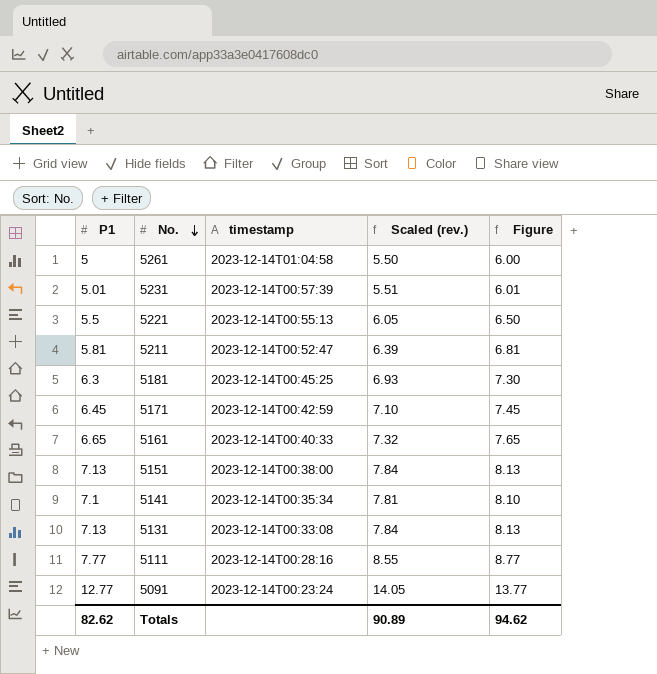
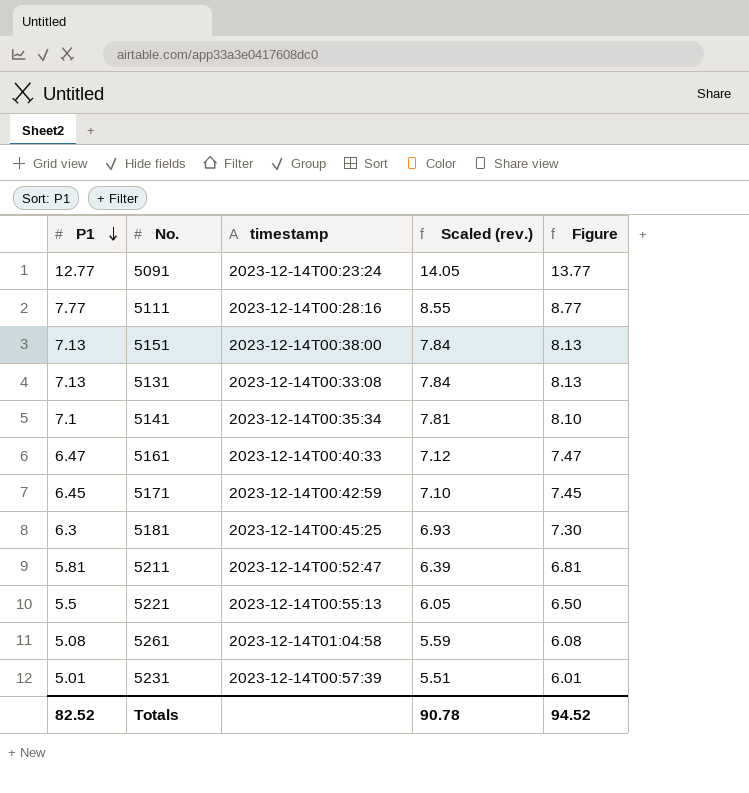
row order: No. descending -> P1 descending
5161 | P1: 6.65 -> 6.47
5161 | Scaled (rev.): 7.32 -> 7.12
5161 | Figure: 7.65 -> 7.47
5261 | P1: 5 -> 5.08
5261 | Scaled (rev.): 5.50 -> 5.59
5261 | Figure: 6.00 -> 6.08
Totals | P1: 82.62 -> 82.52
Totals | Scaled (rev.): 90.89 -> 90.78
Totals | Figure: 94.62 -> 94.52

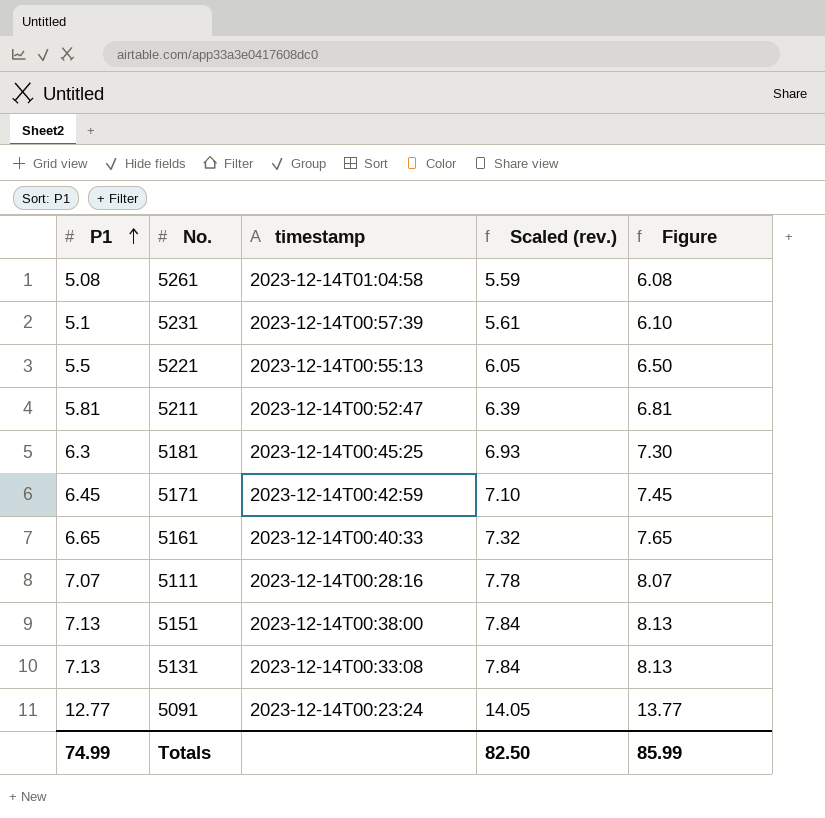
row order: P1 descending -> P1 ascending
row 5141: 7.1 | 2023-12-14T00:35:34 | 7.81 | 8.10 -> none
5231 | P1: 5.01 -> 5.1
5231 | Scaled (rev.): 5.51 -> 5.61
5231 | Figure: 6.01 -> 6.10
5161 | P1: 6.47 -> 6.65
5161 | Scaled (rev.): 7.12 -> 7.32
5161 | Figure: 7.47 -> 7.65
5111 | P1: 7.77 -> 7.07
5111 | Scaled (rev.): 8.55 -> 7.78
5111 | Figure: 8.77 -> 8.07
Totals | P1: 82.52 -> 74.99
Totals | Scaled (rev.): 90.78 -> 82.50
Totals | Figure: 94.52 -> 85.99

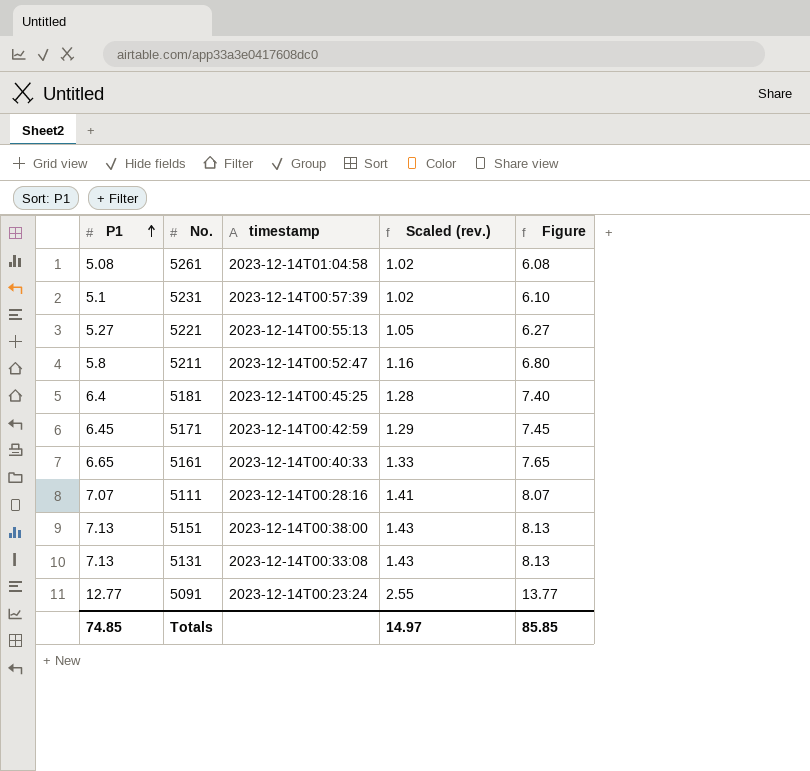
column Scaled (rev.) | formula: [P1] * 1.1 -> [P1] * 0.2
5221 | P1: 5.5 -> 5.27
5221 | Figure: 6.50 -> 6.27
5211 | P1: 5.81 -> 5.8
5211 | Figure: 6.81 -> 6.80
5181 | P1: 6.3 -> 6.4
5181 | Figure: 7.30 -> 7.40
Totals | P1: 74.99 -> 74.85
Totals | Scaled (rev.): 82.50 -> 14.97
Totals | Figure: 85.99 -> 85.85

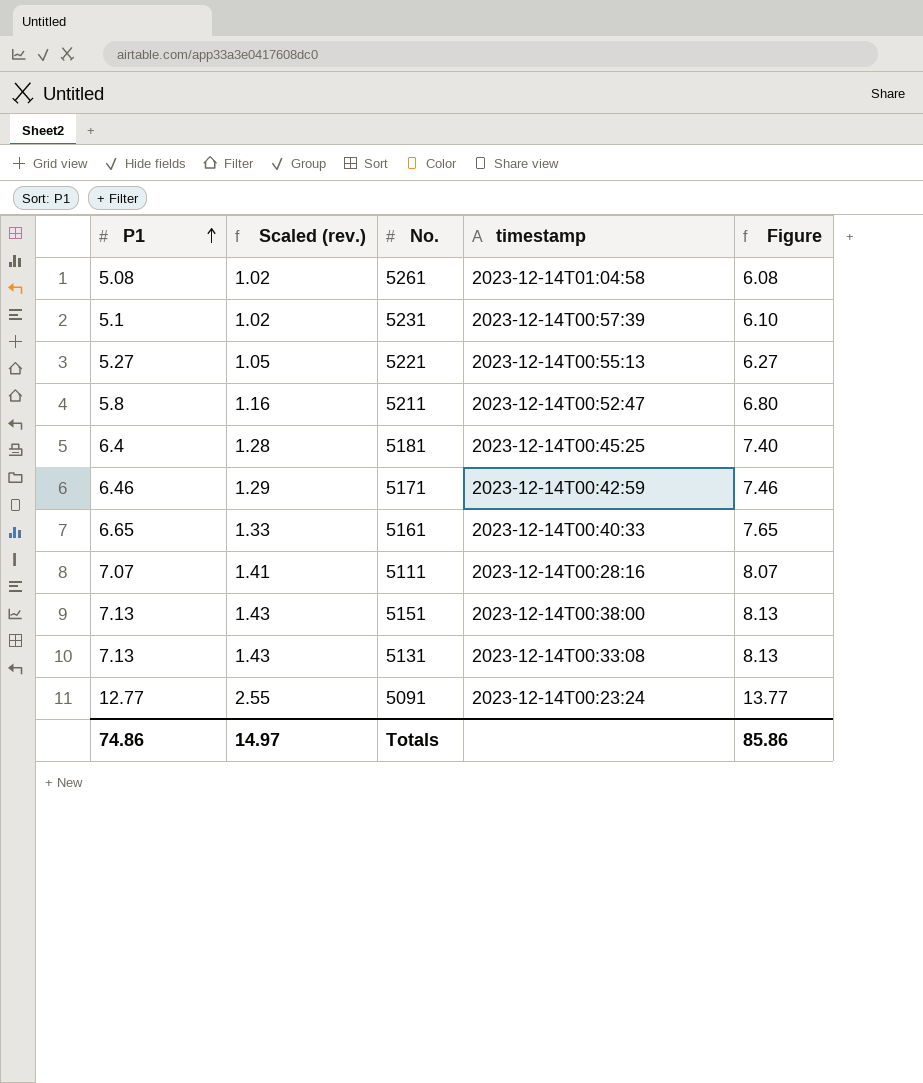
column Scaled (rev.) | position: 4 -> 2
5171 | P1: 6.45 -> 6.46
5171 | Figure: 7.45 -> 7.46
Totals | P1: 74.85 -> 74.86
Totals | Figure: 85.85 -> 85.86

